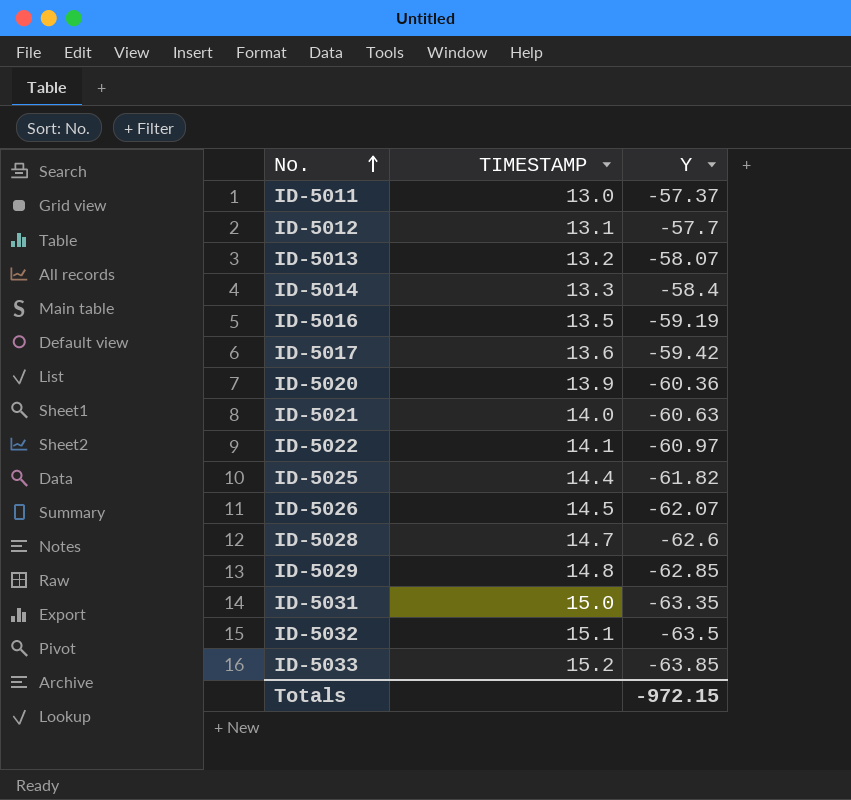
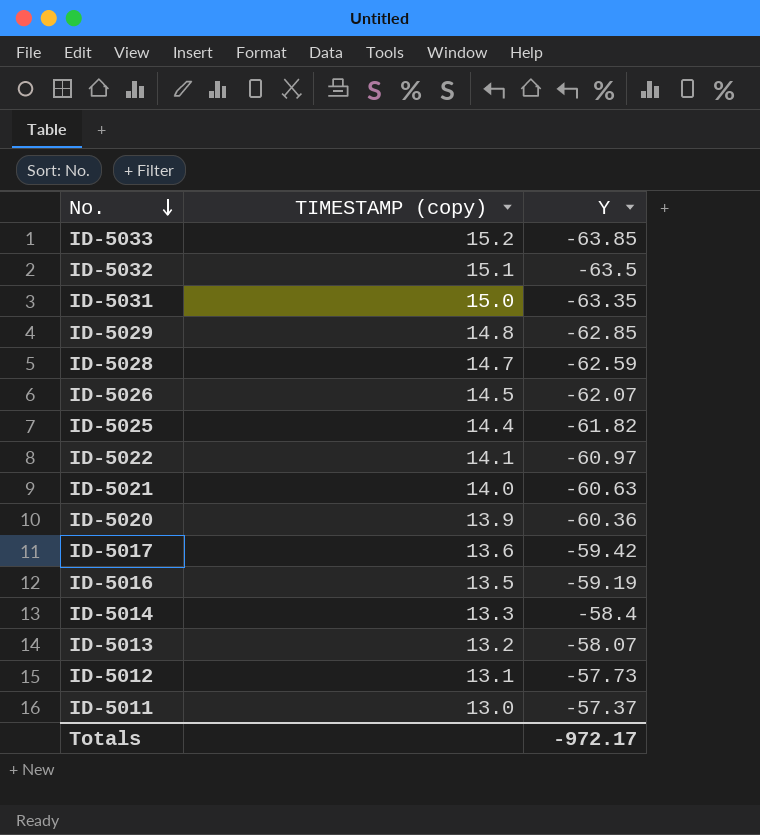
row order: No. ascending -> No. descending
column name: TIMESTAMP -> TIMESTAMP (copy)
ID-5028 | Y: -62.6 -> -62.59
ID-5012 | Y: -57.7 -> -57.73
Totals | Y: -972.15 -> -972.17

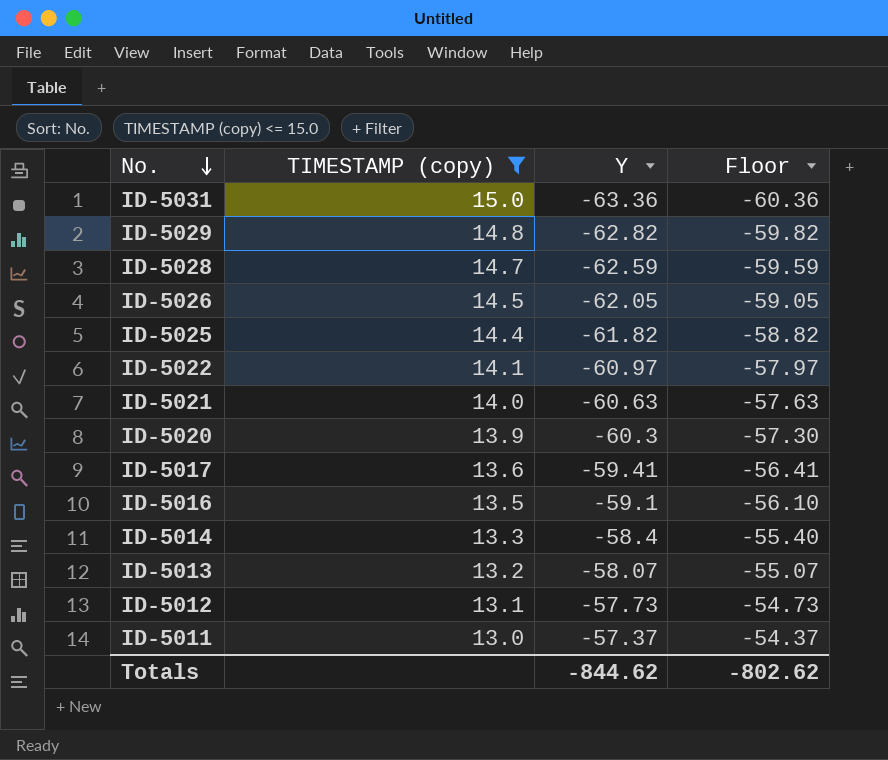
filter: none -> TIMESTAMP (copy) <= 15.0
column Floor | formula: none -> [Y] + 3
ID-5031 | Y: -63.35 -> -63.36
ID-5029 | Y: -62.85 -> -62.82
ID-5026 | Y: -62.07 -> -62.05
ID-5020 | Y: -60.36 -> -60.3
ID-5017 | Y: -59.42 -> -59.41
ID-5016 | Y: -59.19 -> -59.1
Totals | Y: -972.17 -> -844.62

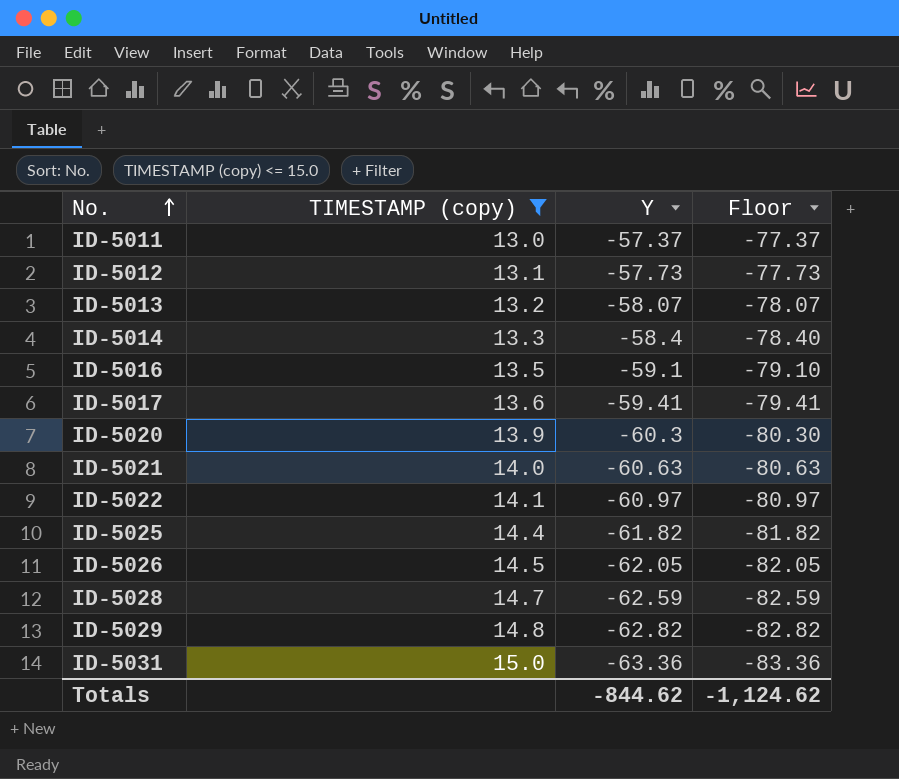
row order: No. descending -> No. ascending
column Floor | formula: [Y] + 3 -> [Y] - 20
Totals | Floor: -802.62 -> -1,124.62

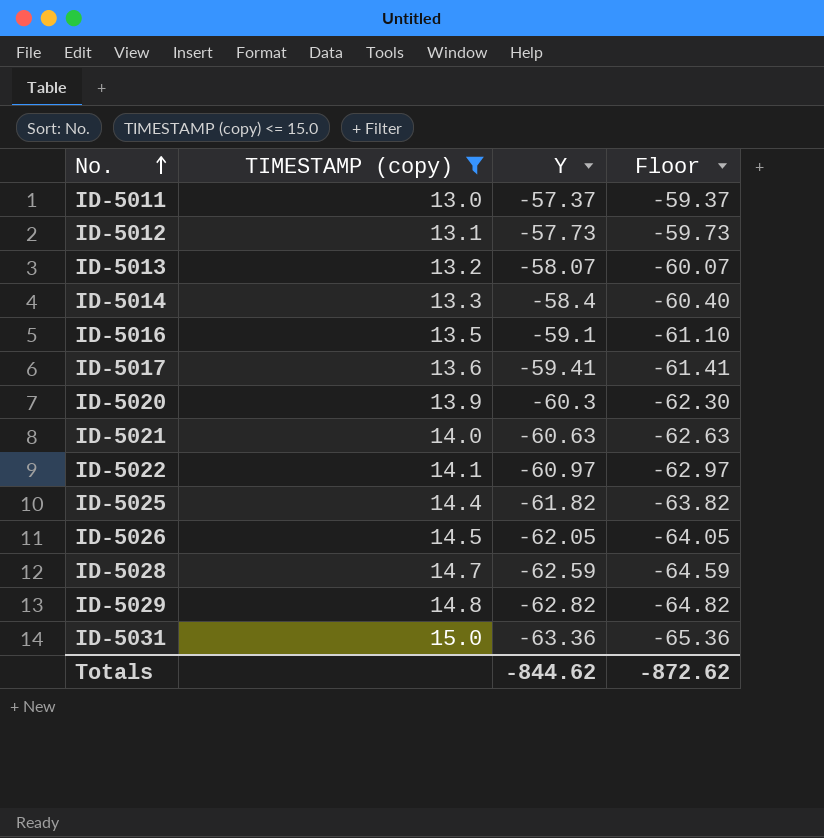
column Floor | formula: [Y] - 20 -> [Y] - 2
Totals | Floor: -1,124.62 -> -872.62

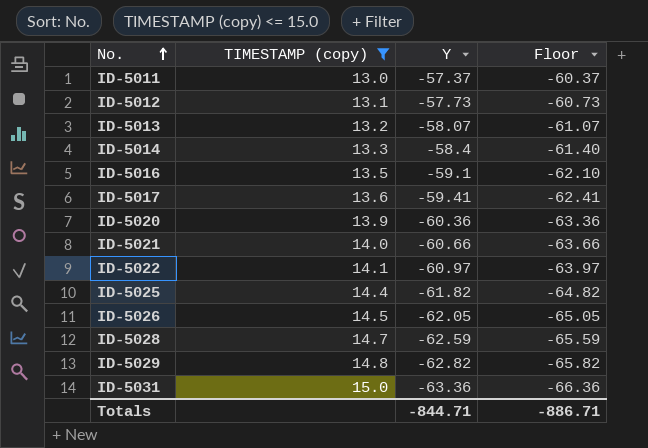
column Floor | formula: [Y] - 2 -> [Y] - 3
ID-5020 | Y: -60.3 -> -60.36
ID-5021 | Y: -60.63 -> -60.66
Totals | Y: -844.62 -> -844.71
Totals | Floor: -872.62 -> -886.71

